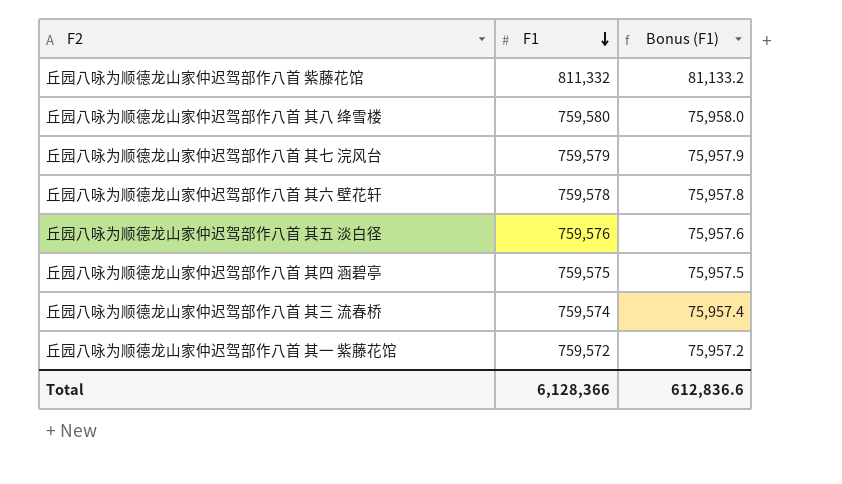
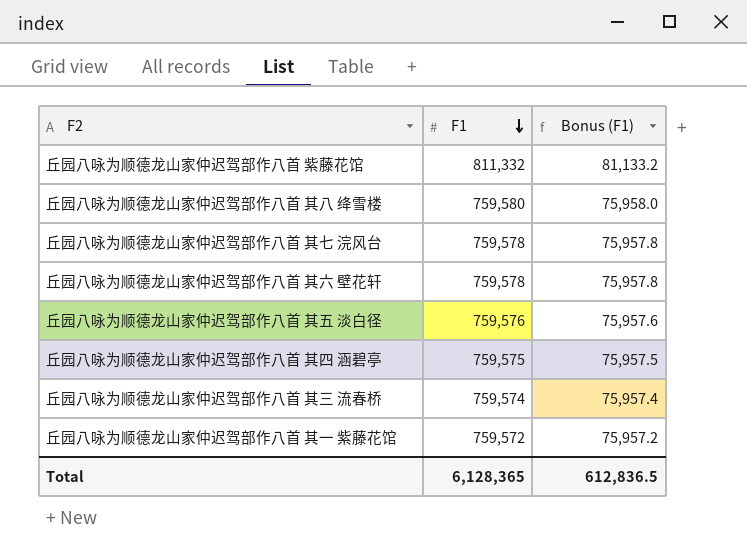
丘园八咏为顺德龙山家仲迟驾部作八首 其七 浣风台 | F1: 759,579 -> 759,578
丘园八咏为顺德龙山家仲迟驾部作八首 其七 浣风台 | Bonus (F1): 75,957.9 -> 75,957.8
Total | F1: 6,128,366 -> 6,128,365
Total | Bonus (F1): 612,836.6 -> 612,836.5

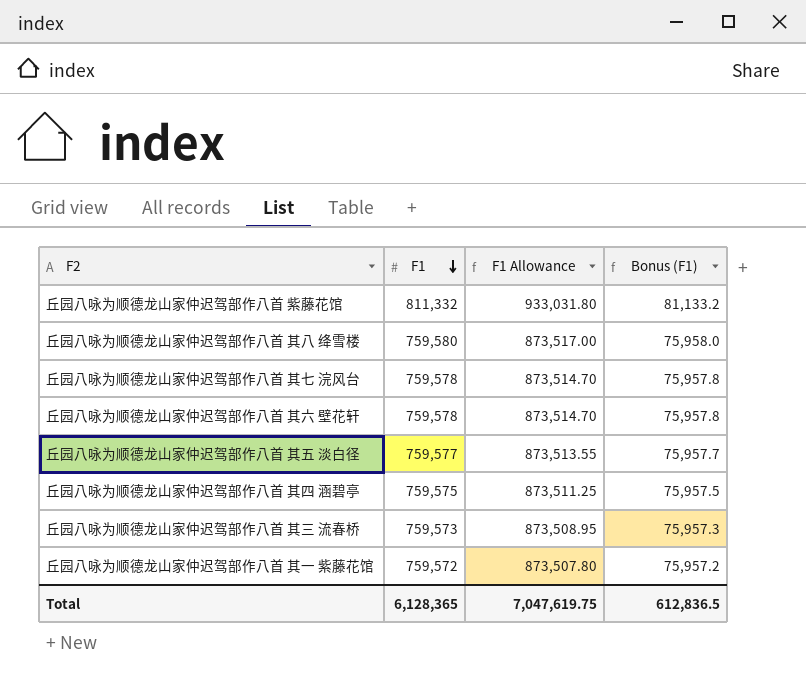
column F1 Allowance | formula: none -> [F1] * 1.15
丘园八咏为顺德龙山家仲迟驾部作八首 其五 淡白径 | F1: 759,576 -> 759,577
丘园八咏为顺德龙山家仲迟驾部作八首 其五 淡白径 | Bonus (F1): 75,957.6 -> 75,957.7
丘园八咏为顺德龙山家仲迟驾部作八首 其三 流春桥 | F1: 759,574 -> 759,573
丘园八咏为顺德龙山家仲迟驾部作八首 其三 流春桥 | Bonus (F1): 75,957.4 -> 75,957.3

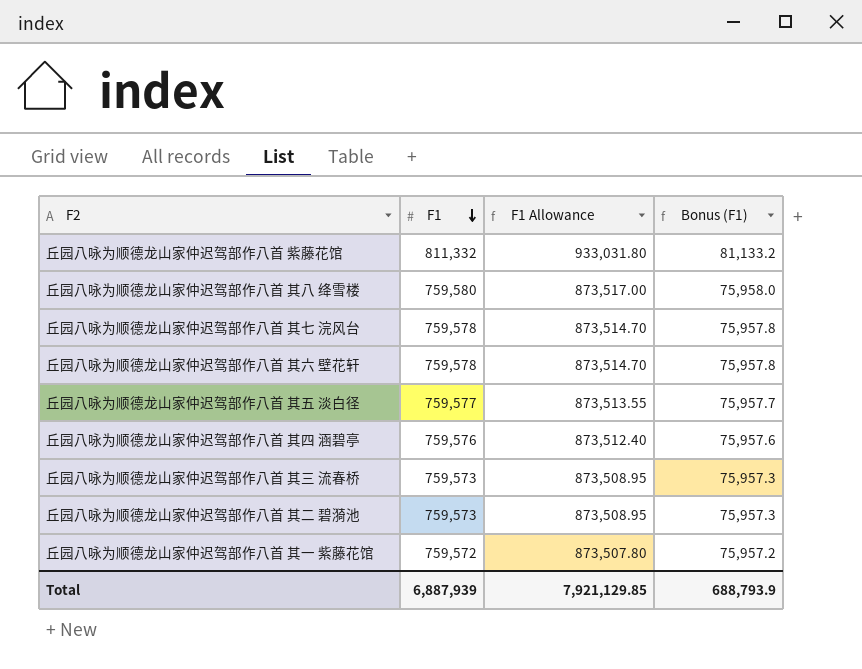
丘园八咏为顺德龙山家仲迟驾部作八首 其四 涵碧亭 | F1: 759,575 -> 759,576
丘园八咏为顺德龙山家仲迟驾部作八首 其四 涵碧亭 | F1 Allowance: 873,511.25 -> 873,512.40
丘园八咏为顺德龙山家仲迟驾部作八首 其四 涵碧亭 | Bonus (F1): 75,957.5 -> 75,957.6
row 丘园八咏为顺德龙山家仲迟驾部作八首 其二 碧漪池: none -> 759,573 | 873,508.95 | 75,957.3
Total | F1: 6,128,365 -> 6,887,939
Total | F1 Allowance: 7,047,619.75 -> 7,921,129.85
Total | Bonus (F1): 612,836.5 -> 688,793.9

